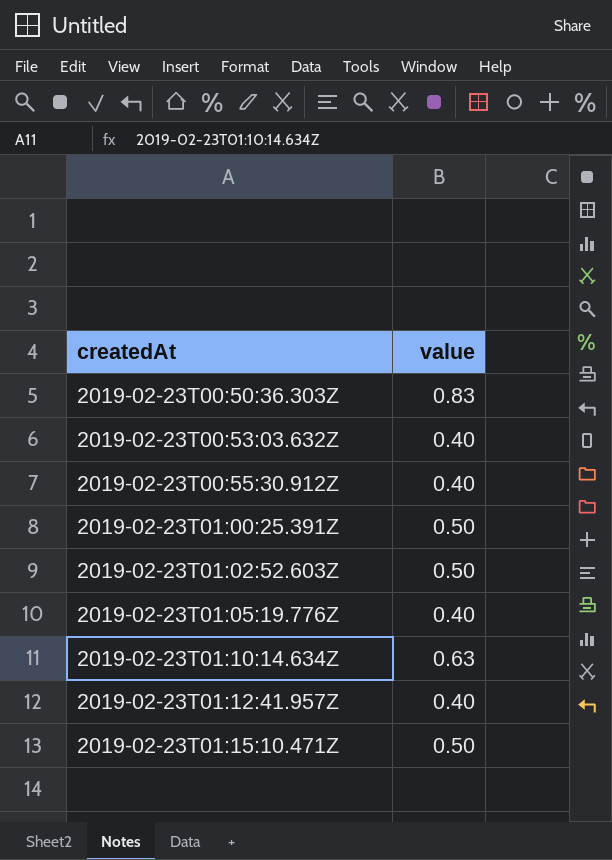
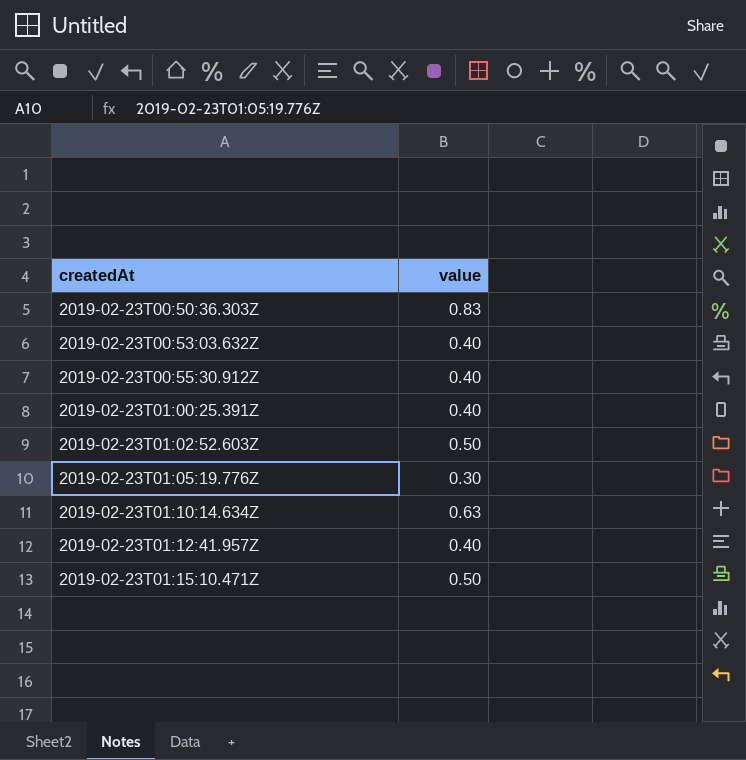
2019-02-23T01:00:25.391Z | value: 0.50 -> 0.40
2019-02-23T01:05:19.776Z | value: 0.40 -> 0.30

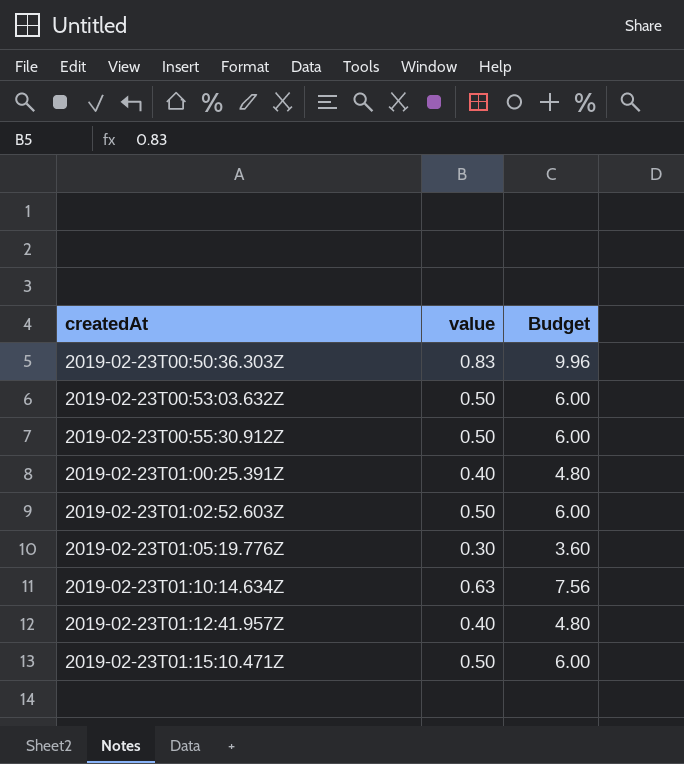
column Budget | formula: none -> [value] * 12
2019-02-23T00:53:03.632Z | value: 0.40 -> 0.50
2019-02-23T00:55:30.912Z | value: 0.40 -> 0.50

